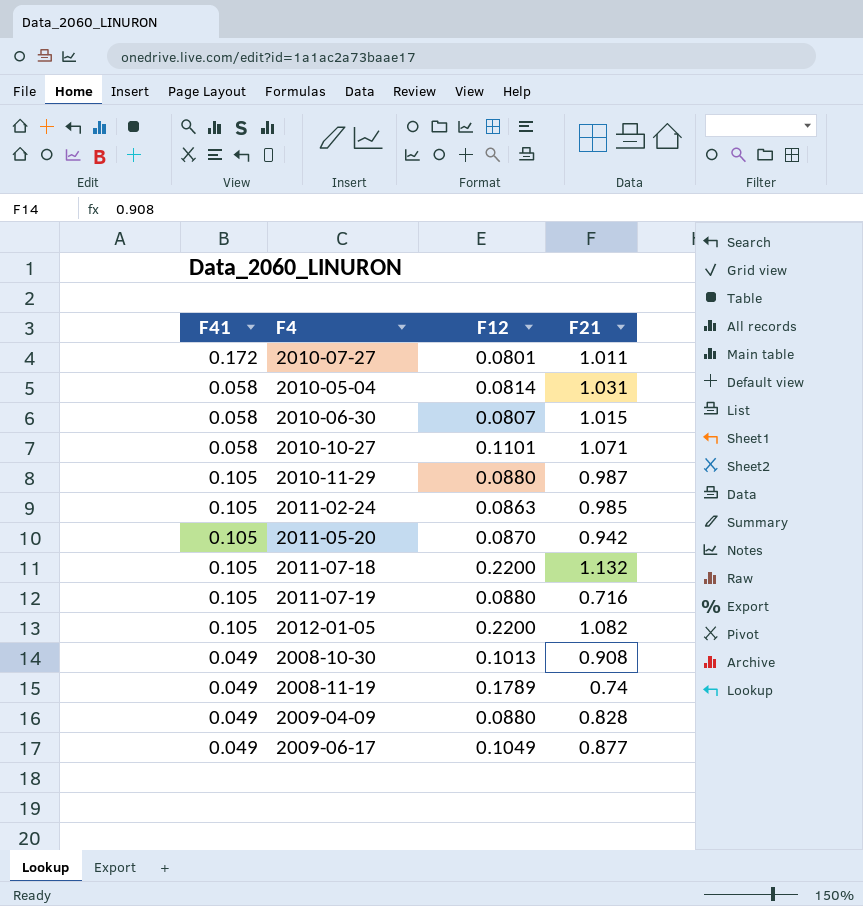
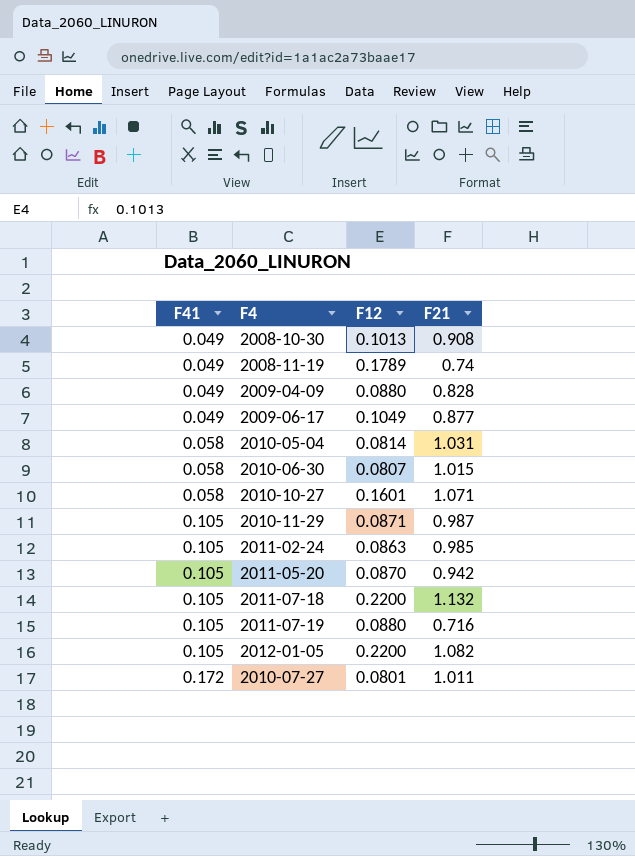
row order: none -> F41 ascending
2010-10-27 | F12: 0.1101 -> 0.1601
2010-11-29 | F12: 0.0880 -> 0.0871

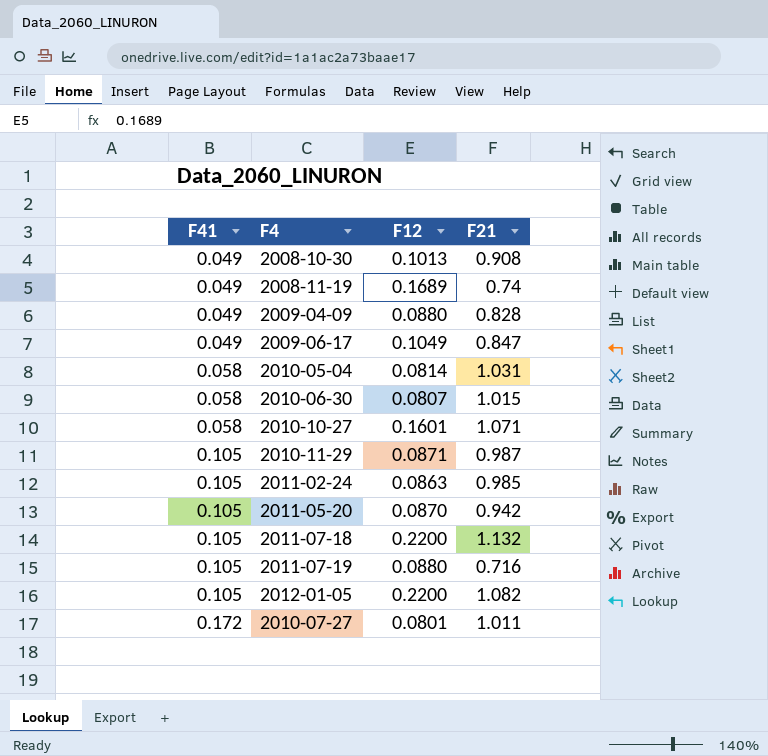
2008-11-19 | F12: 0.1789 -> 0.1689
2009-06-17 | F21: 0.877 -> 0.847

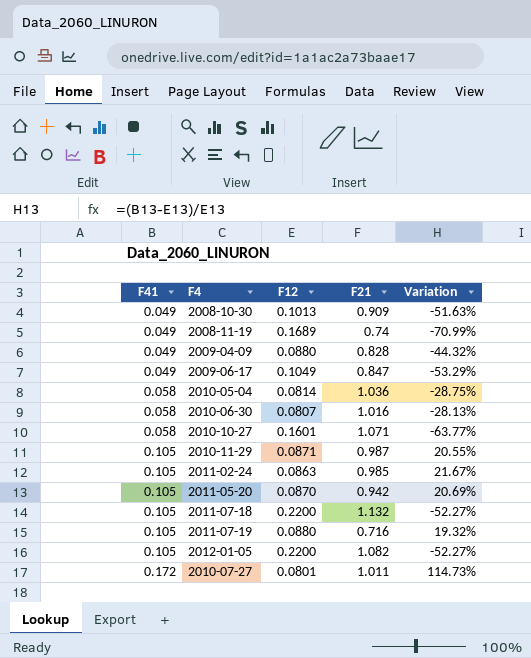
column Variation | formula: none -> ([F41] - [F12]) / [F12]
2008-10-30 | F21: 0.908 -> 0.909
2010-05-04 | F21: 1.031 -> 1.036
2010-06-30 | F21: 1.015 -> 1.016

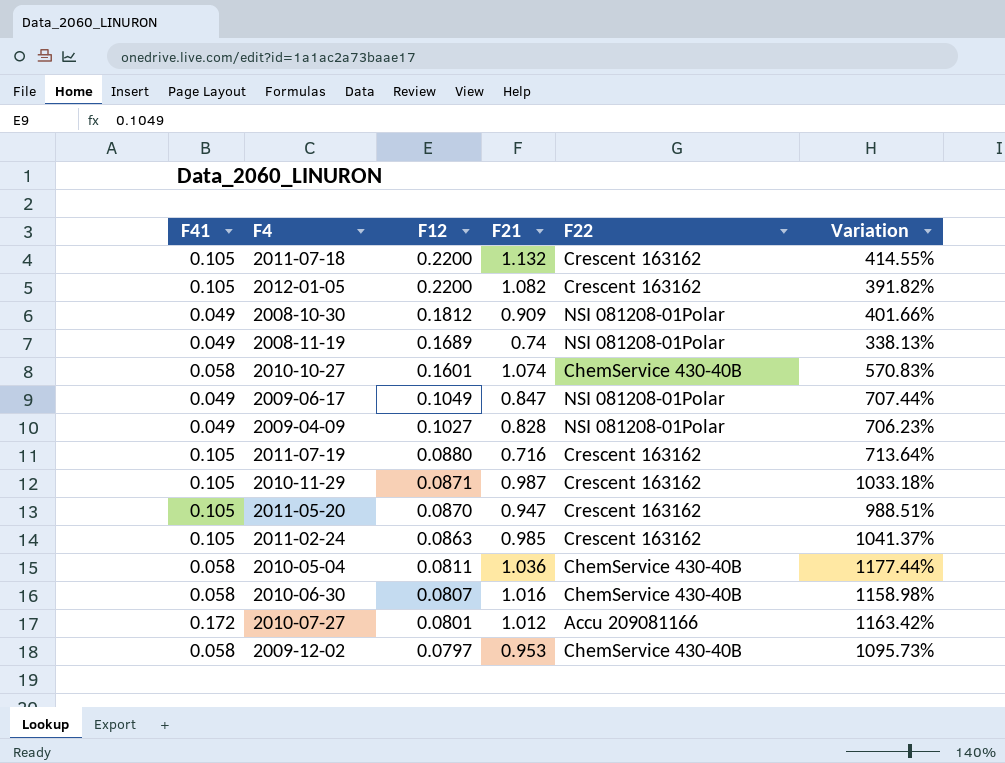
row order: F41 ascending -> F12 descending
column F22 | position: none -> 5
column Variation | formula: ([F41] - [F12]) / [F12] -> ([F21] - [F12]) / [F12]
2008-10-30 | F12: 0.1013 -> 0.1812
2010-10-27 | F21: 1.071 -> 1.074
2009-04-09 | F12: 0.0880 -> 0.1027
2011-05-20 | F21: 0.942 -> 0.947
2010-05-04 | F12: 0.0814 -> 0.0811
2010-07-27 | F21: 1.011 -> 1.012
row 2009-12-02: none -> 0.058 | 0.0797 | 0.953 | ChemService 430-40B | 1095.73%

